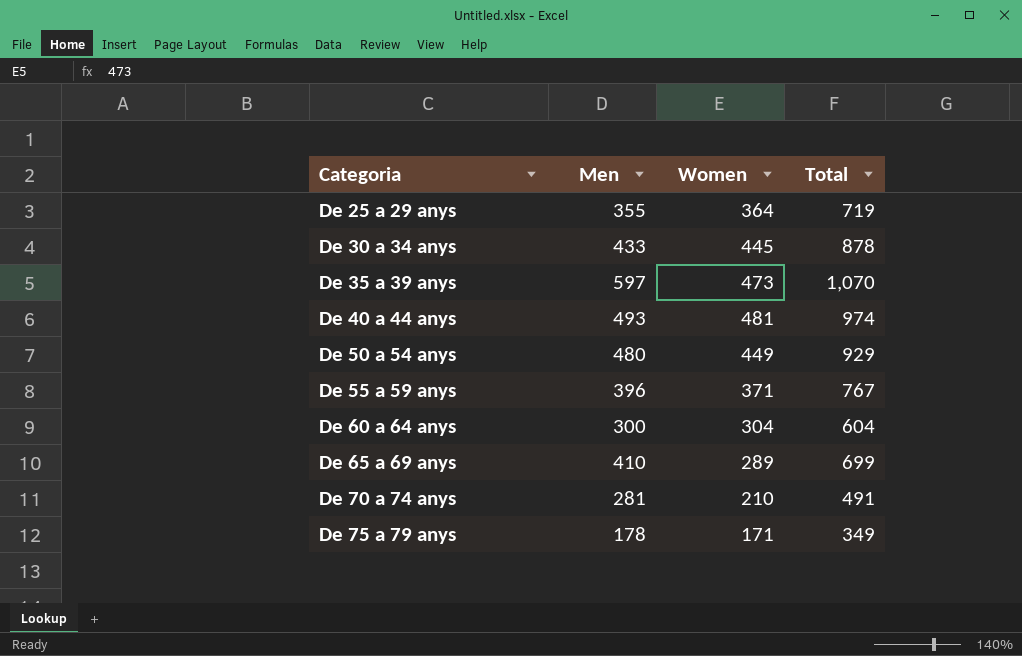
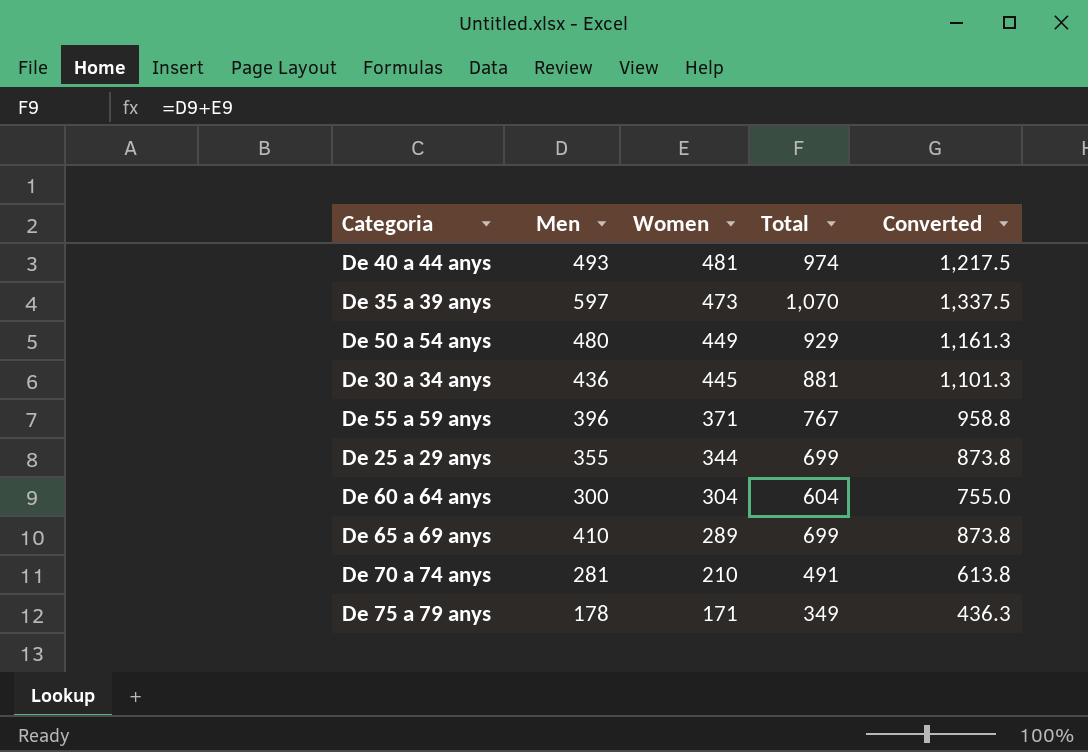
row order: Categoria ascending -> Women descending
column Converted | formula: none -> [Total] * 1.25
De 30 a 34 anys | Men: 433 -> 436
De 30 a 34 anys | Total: 878 -> 881
De 25 a 29 anys | Women: 364 -> 344
De 25 a 29 anys | Total: 719 -> 699

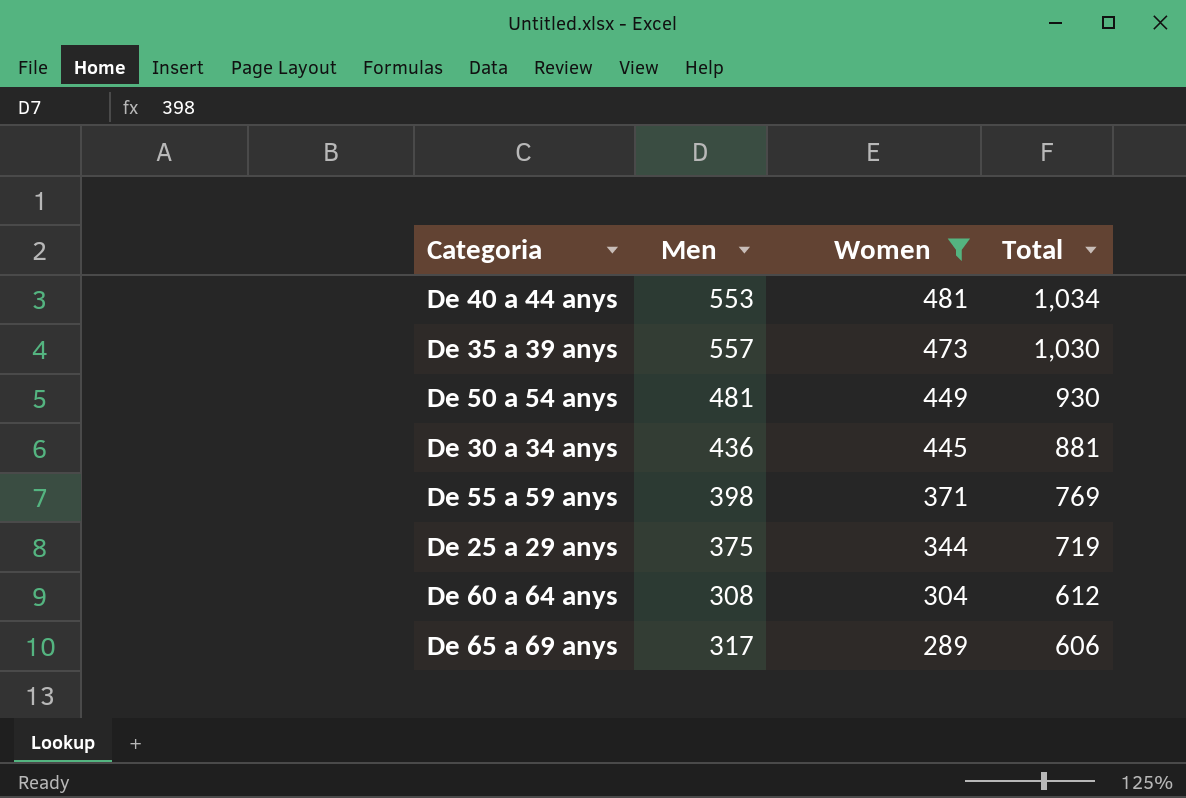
filter: none -> Women >= 289
column Converted | formula: [Total] * 1.25 -> none
De 40 a 44 anys | Men: 493 -> 553
De 40 a 44 anys | Total: 974 -> 1,034
De 35 a 39 anys | Men: 597 -> 557
De 35 a 39 anys | Total: 1,070 -> 1,030
De 50 a 54 anys | Men: 480 -> 481
De 50 a 54 anys | Total: 929 -> 930
De 55 a 59 anys | Men: 396 -> 398
De 55 a 59 anys | Total: 767 -> 769
De 25 a 29 anys | Men: 355 -> 375
De 25 a 29 anys | Total: 699 -> 719
De 60 a 64 anys | Men: 300 -> 308
De 60 a 64 anys | Total: 604 -> 612
De 65 a 69 anys | Men: 410 -> 317
De 65 a 69 anys | Total: 699 -> 606

